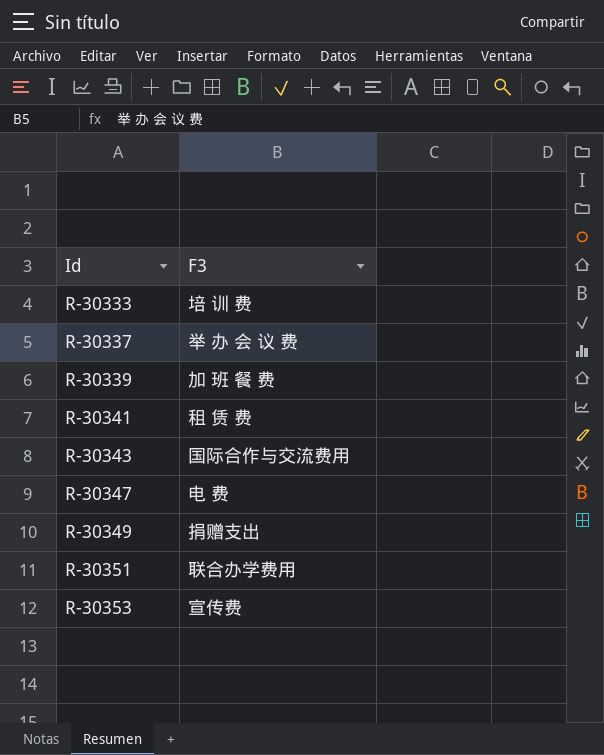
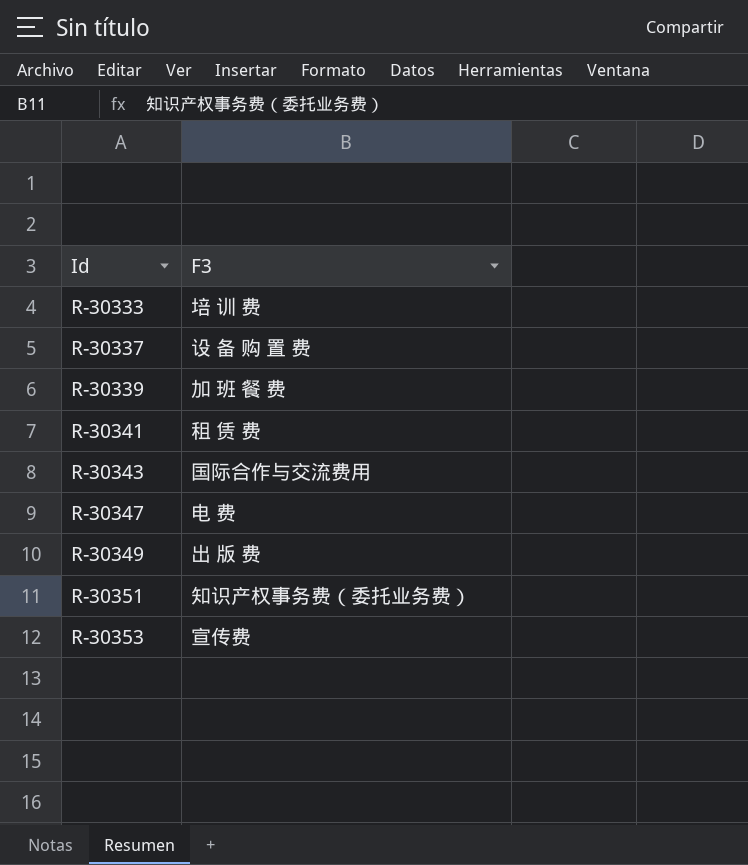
R-30337 | F3: 举 办 会 议 费 -> 设 备 购 置 费
R-30349 | F3: 捐赠支出 -> 出 版 费
R-30351 | F3: 联合办学费用 -> 知识产权事务费（委托业务费）

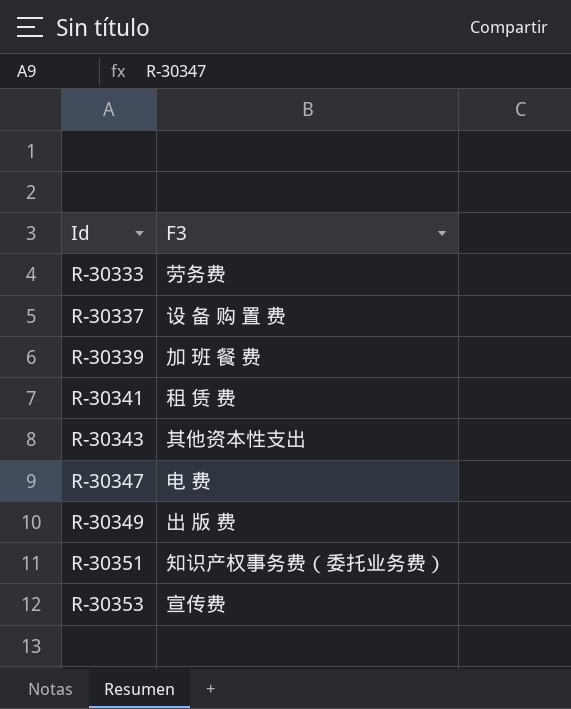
R-30333 | F3: 培 训 费 -> 劳务费
R-30343 | F3: 国际合作与交流费用 -> 其他资本性支出

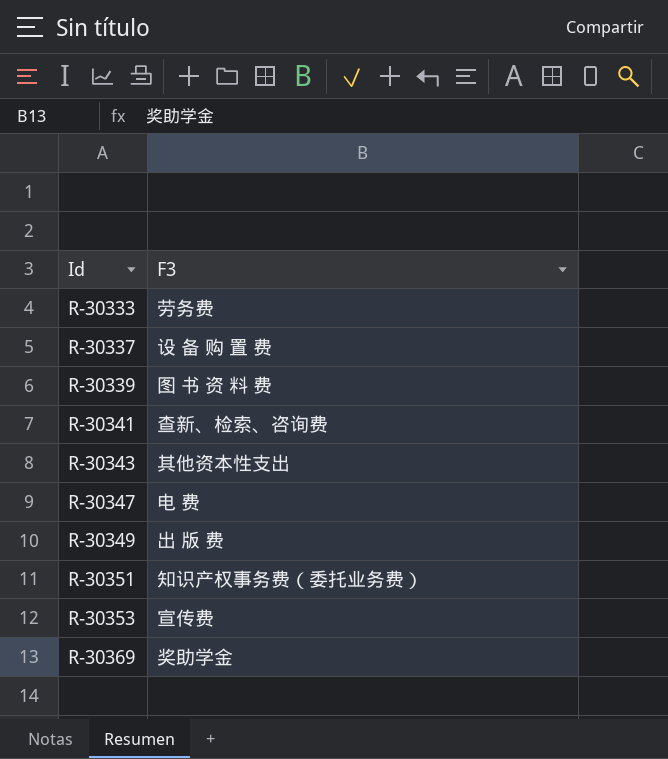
R-30339 | F3: 加 班 餐 费 -> 图 书 资 料 费
R-30341 | F3: 租 赁 费 -> 查新、检索、咨询费
row R-30369: none -> 奖助学金

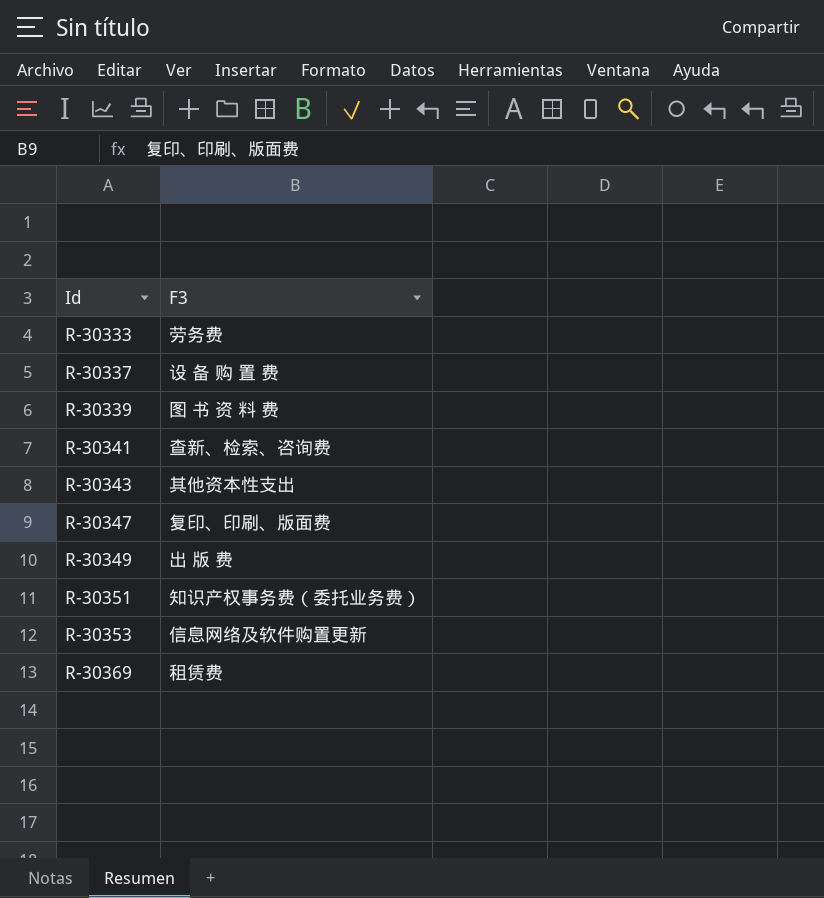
R-30347 | F3: 电 费 -> 复印、印刷、版面费
R-30353 | F3: 宣传费 -> 信息网络及软件购置更新
R-30369 | F3: 奖助学金 -> 租赁费

